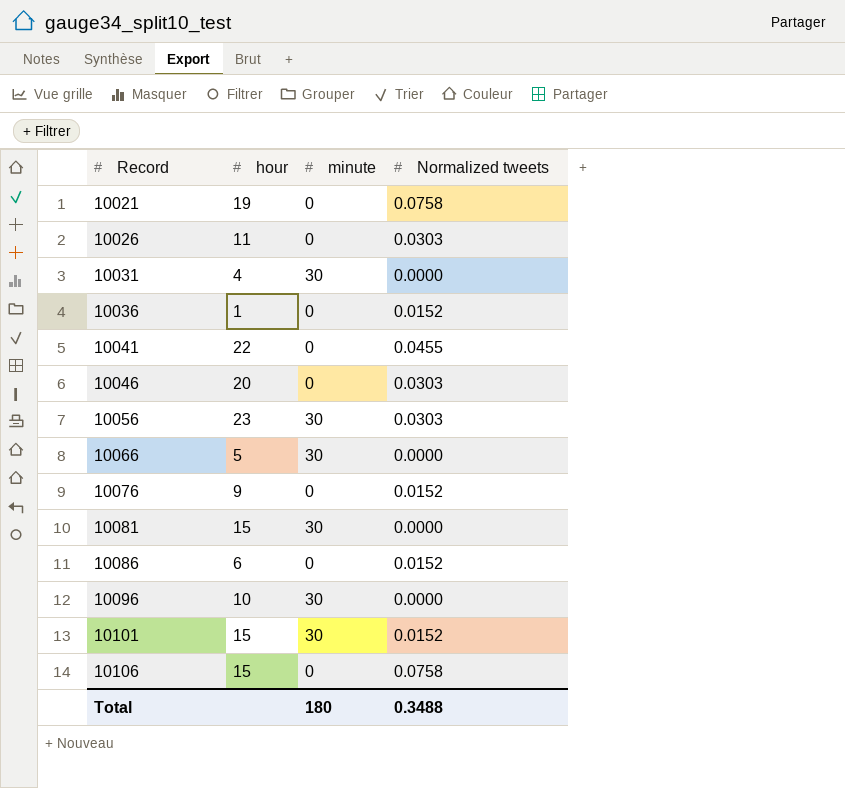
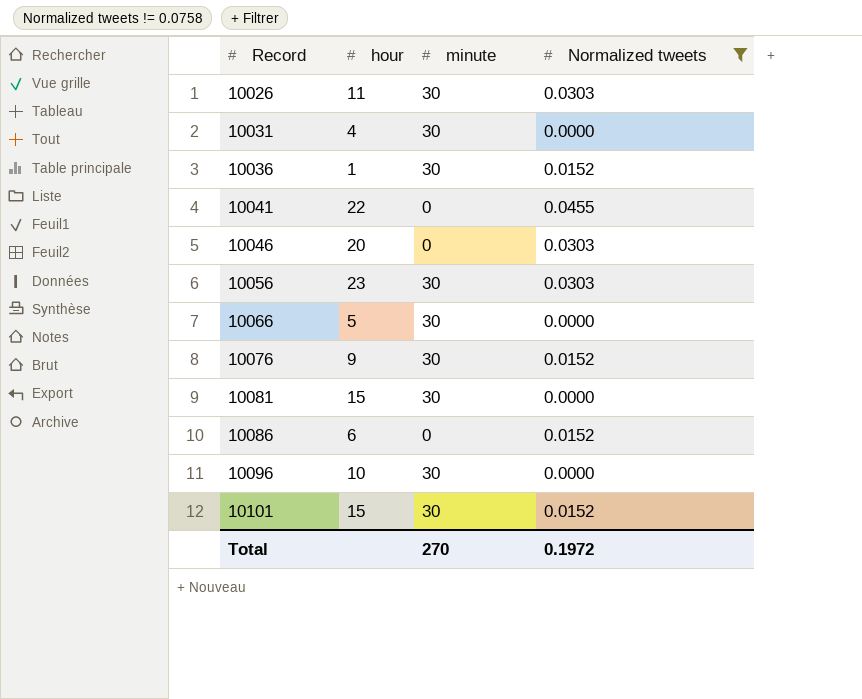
filter: none -> Normalized tweets != 0.0758
10026 | minute: 0 -> 30
10036 | minute: 0 -> 30
10076 | minute: 0 -> 30
Total | minute: 180 -> 270
Total | Normalized tweets: 0.3488 -> 0.1972

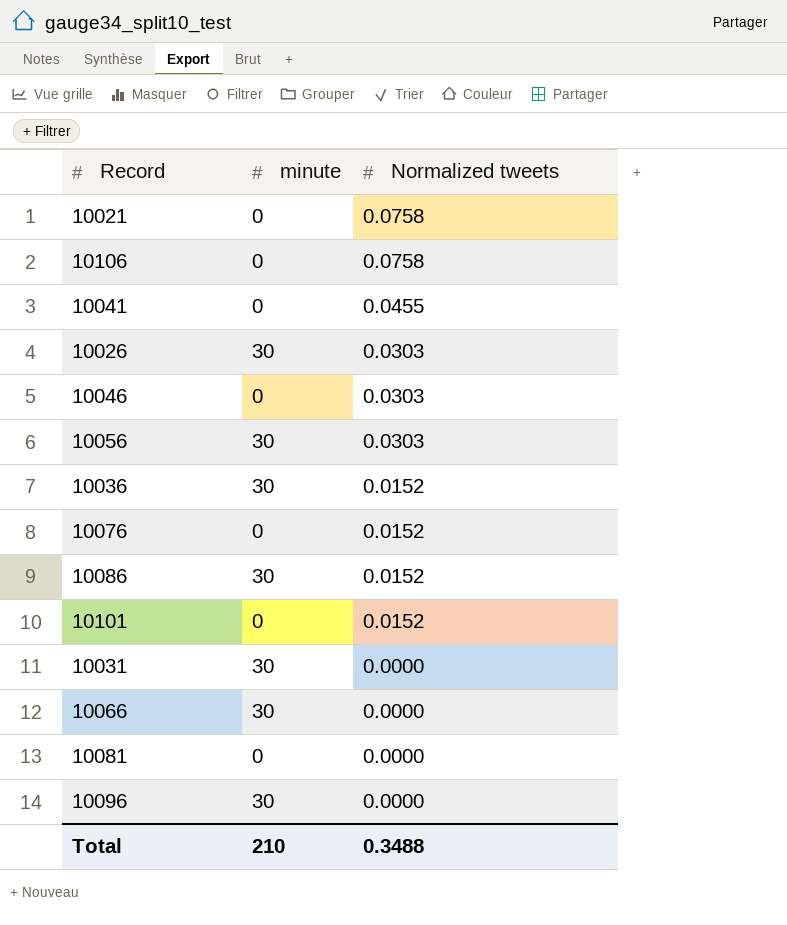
filter: Normalized tweets != 0.0758 -> none
row order: Record ascending -> Normalized tweets descending
column hour | position: 2 -> none
10076 | minute: 30 -> 0
10086 | minute: 0 -> 30
10101 | minute: 30 -> 0
10081 | minute: 30 -> 0
Total | minute: 270 -> 210
Total | Normalized tweets: 0.1972 -> 0.3488

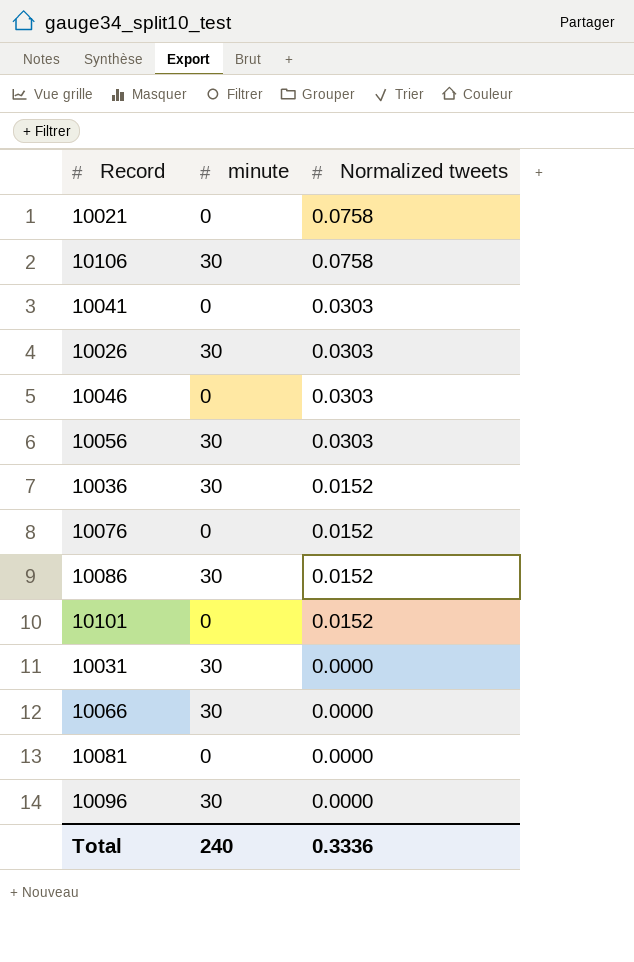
10106 | minute: 0 -> 30
10041 | Normalized tweets: 0.0455 -> 0.0303
Total | minute: 210 -> 240
Total | Normalized tweets: 0.3488 -> 0.3336

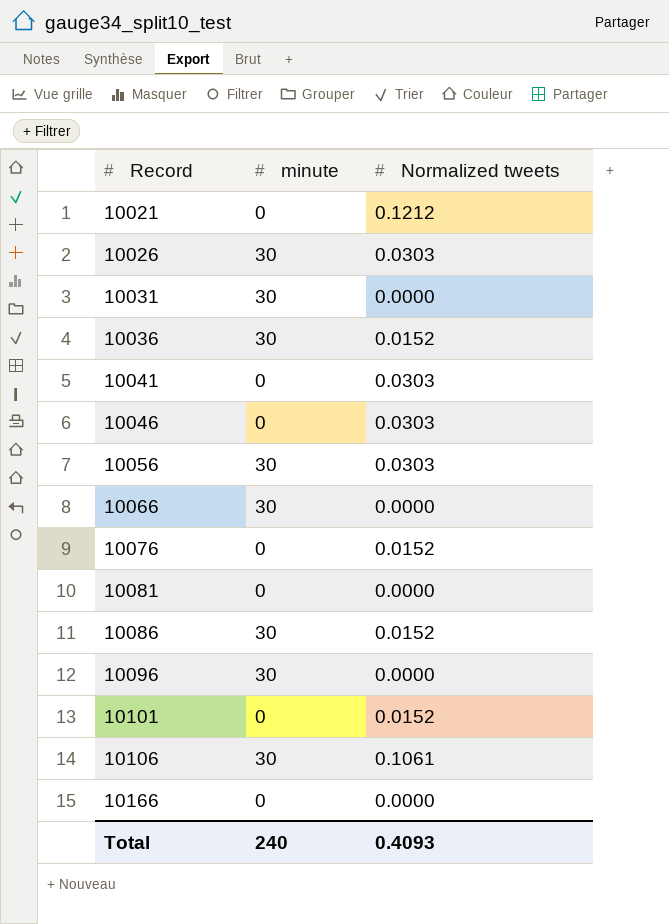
row order: Normalized tweets descending -> Record ascending
10021 | Normalized tweets: 0.0758 -> 0.1212
10106 | Normalized tweets: 0.0758 -> 0.1061
row 10166: none -> 0 | 0.0000
Total | Normalized tweets: 0.3336 -> 0.4093

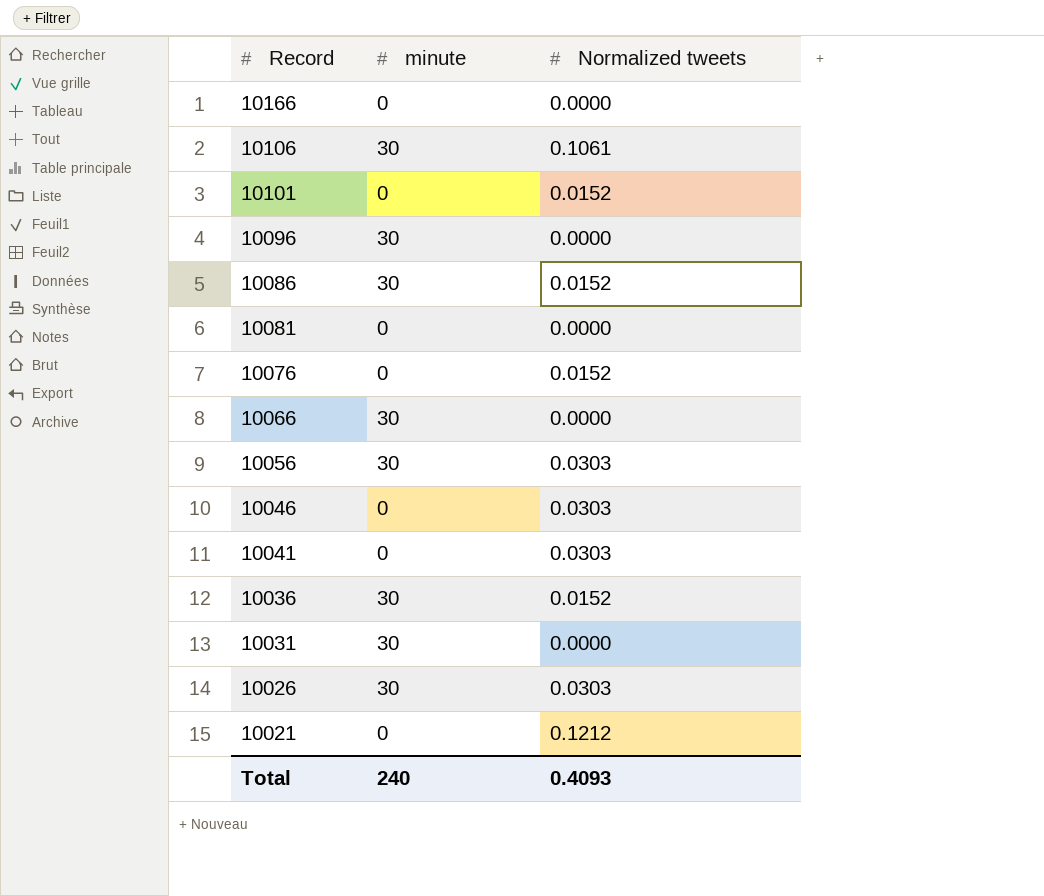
row order: Record ascending -> Record descending

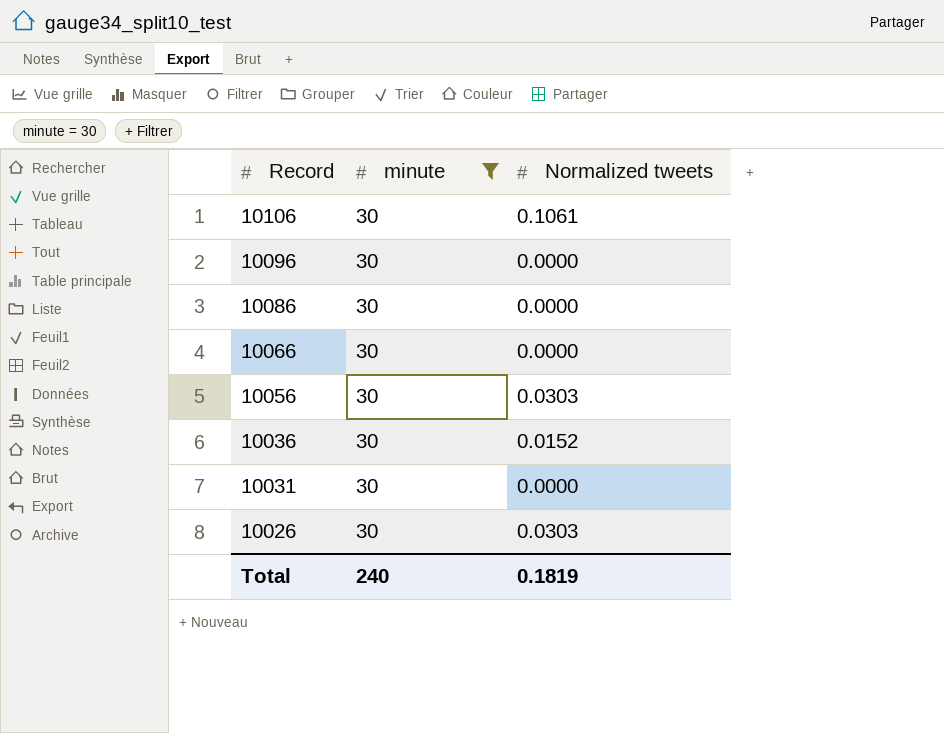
filter: none -> minute = 30
10086 | Normalized tweets: 0.0152 -> 0.0000
Total | Normalized tweets: 0.4093 -> 0.1819

